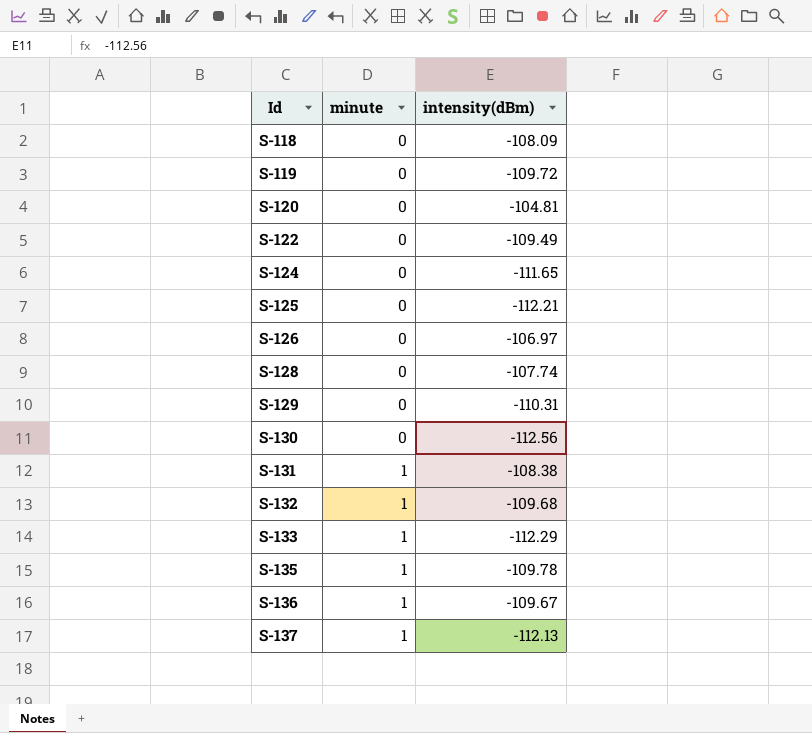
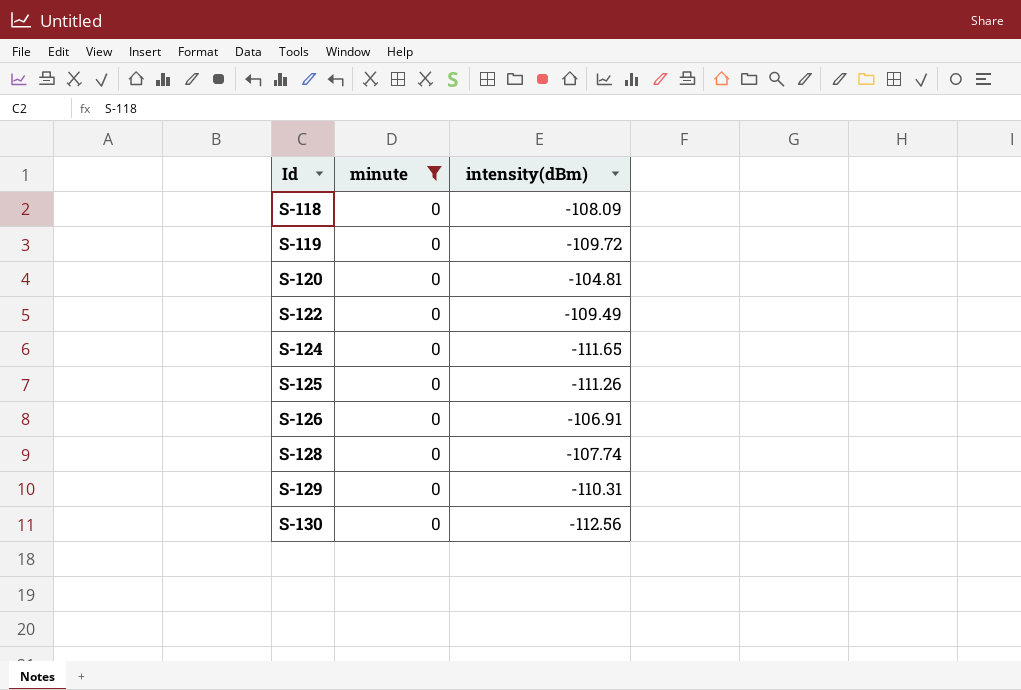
filter: none -> minute = 0
S-125 | intensity(dBm): -112.21 -> -111.26
S-126 | intensity(dBm): -106.97 -> -106.91

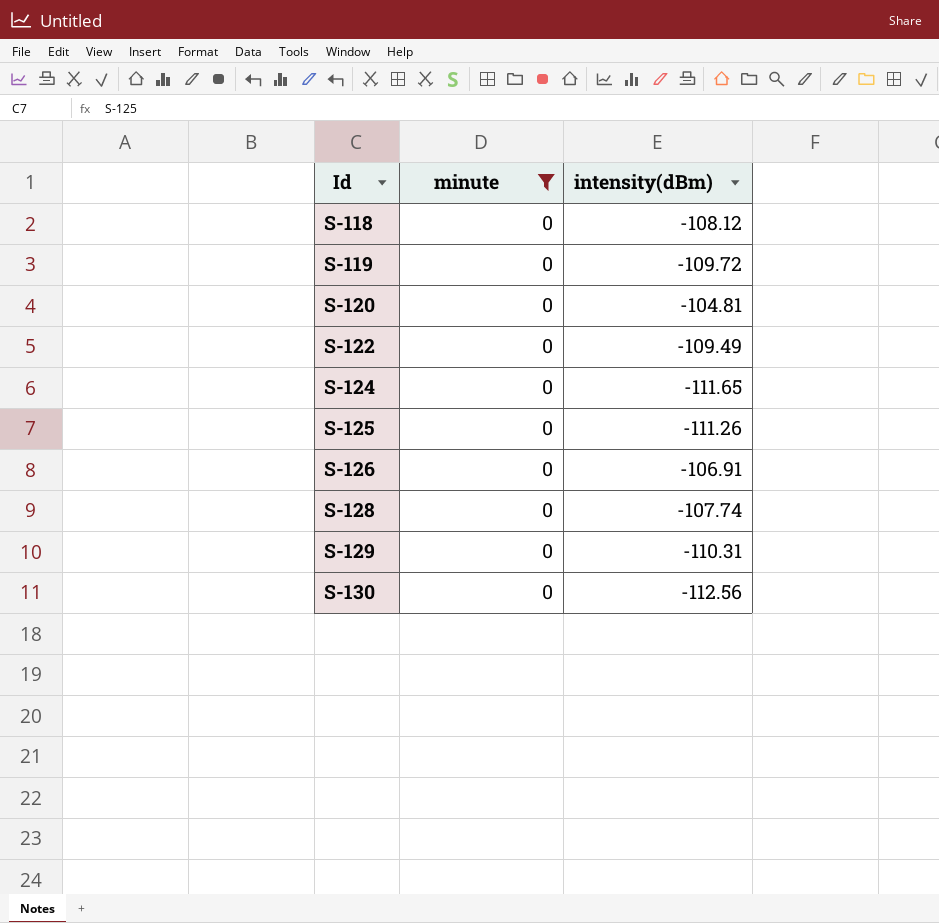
S-118 | intensity(dBm): -108.09 -> -108.12

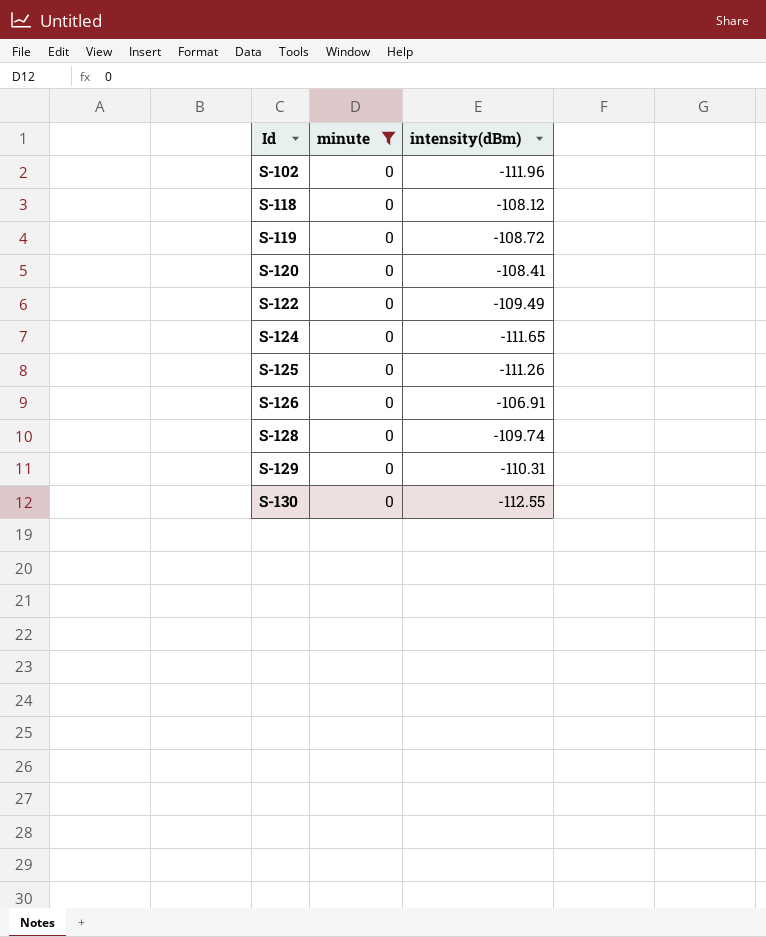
row S-102: none -> 0 | -111.96
S-119 | intensity(dBm): -109.72 -> -108.72
S-120 | intensity(dBm): -104.81 -> -108.41
S-128 | intensity(dBm): -107.74 -> -109.74
S-130 | intensity(dBm): -112.56 -> -112.55

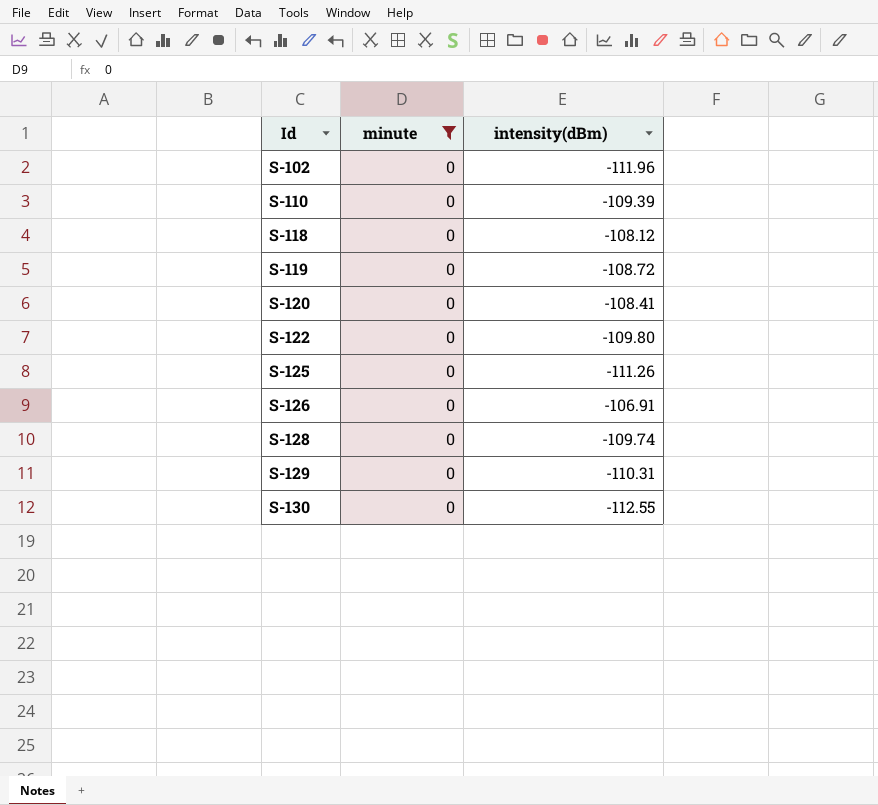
row S-124: 0 | -111.65 -> none
row S-110: none -> 0 | -109.39
S-122 | intensity(dBm): -109.49 -> -109.80

